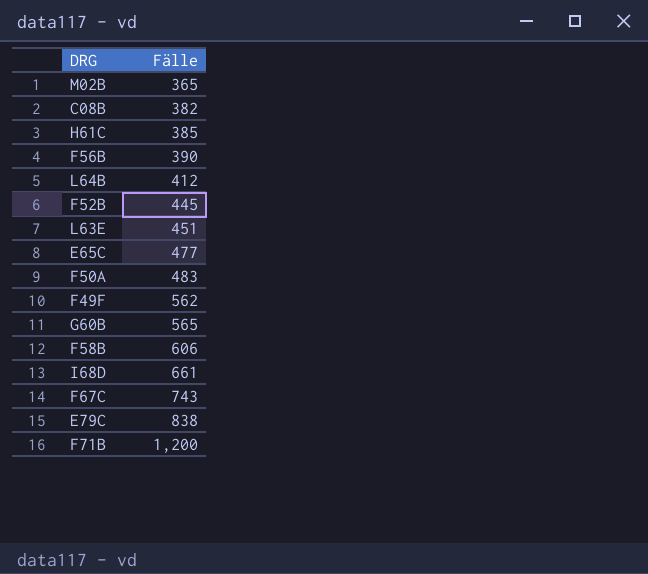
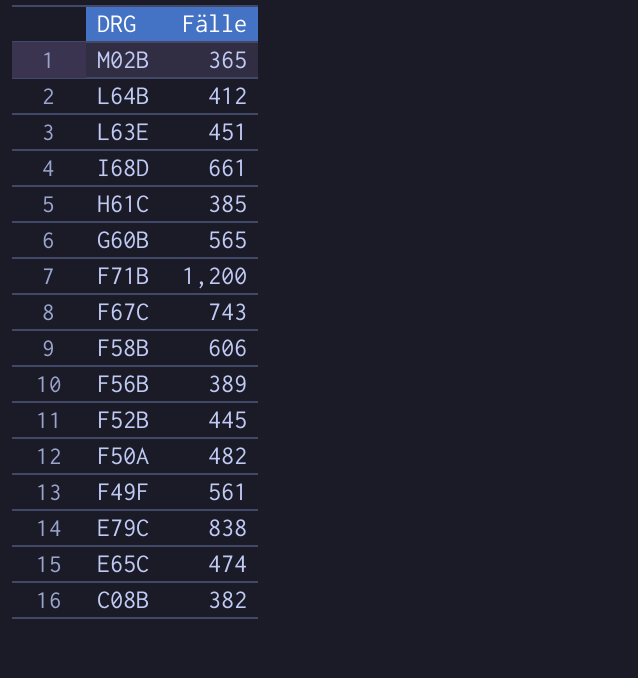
row order: Fälle ascending -> DRG descending
F56B | Fälle: 390 -> 389
F50A | Fälle: 483 -> 482
F49F | Fälle: 562 -> 561
E65C | Fälle: 477 -> 474

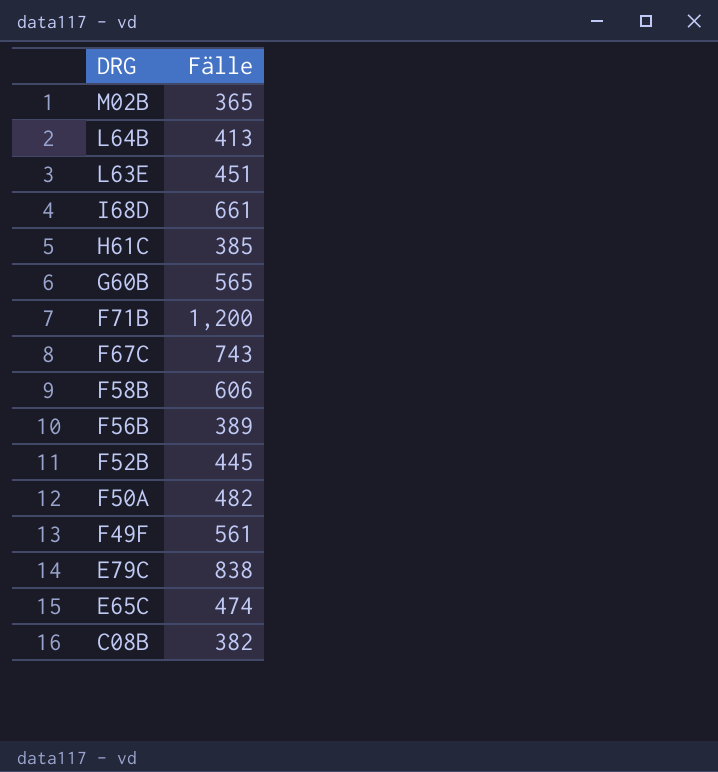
L64B | Fälle: 412 -> 413

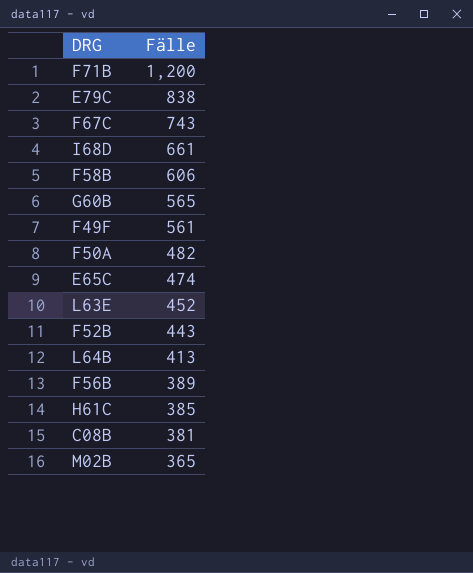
row order: DRG descending -> Fälle descending
L63E | Fälle: 451 -> 452
F52B | Fälle: 445 -> 443
C08B | Fälle: 382 -> 381

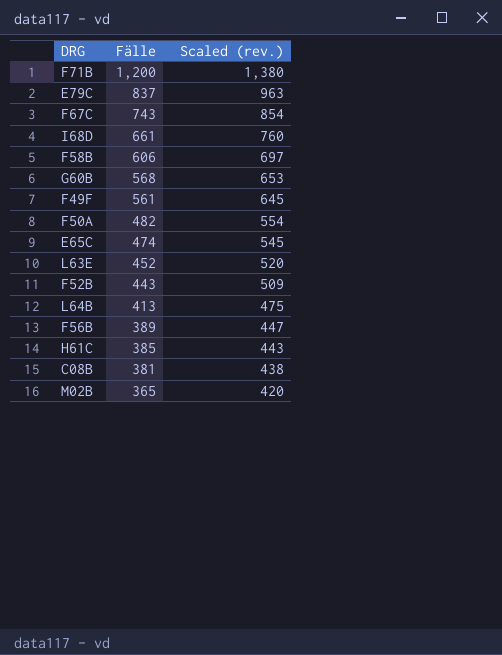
column Scaled (rev.) | formula: none -> [Fälle] * 1.15
E79C | Fälle: 838 -> 837
G60B | Fälle: 565 -> 568

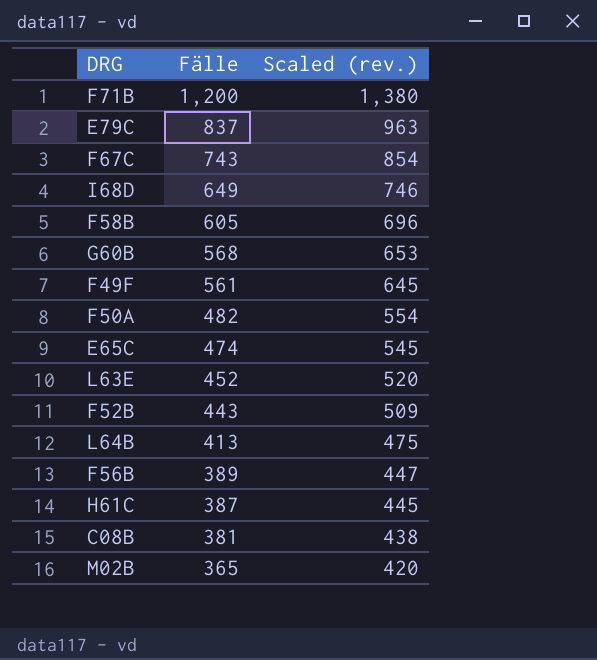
I68D | Fälle: 661 -> 649
I68D | Scaled (rev.): 760 -> 746
F58B | Fälle: 606 -> 605
F58B | Scaled (rev.): 697 -> 696
H61C | Fälle: 385 -> 387
H61C | Scaled (rev.): 443 -> 445

